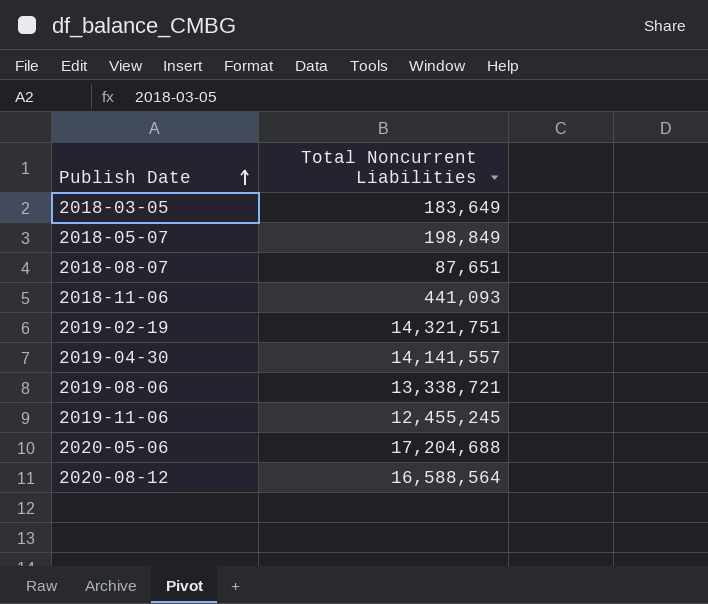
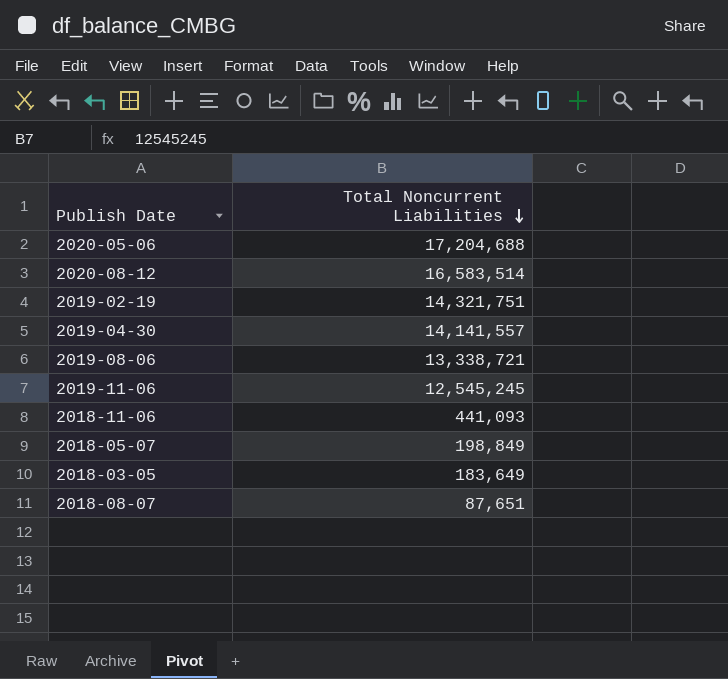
row order: Publish Date ascending -> Total Noncurrent Liabilities descending
2020-08-12 | Total Noncurrent Liabilities: 16,588,564 -> 16,583,514
2019-11-06 | Total Noncurrent Liabilities: 12,455,245 -> 12,545,245

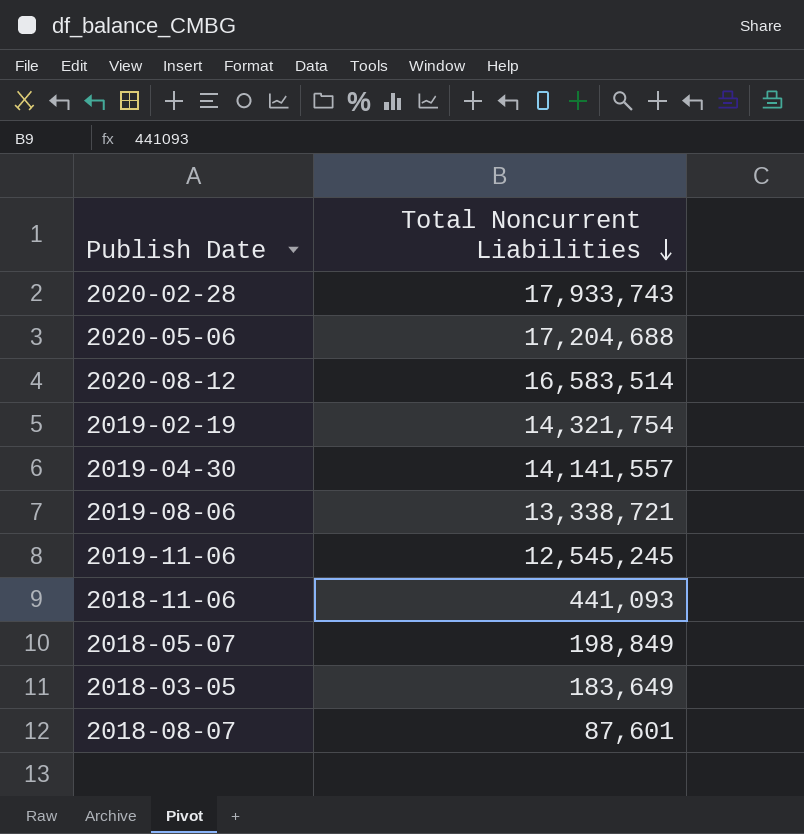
row 2020-02-28: none -> 17,933,743
2019-02-19 | Total Noncurrent Liabilities: 14,321,751 -> 14,321,754
2018-08-07 | Total Noncurrent Liabilities: 87,651 -> 87,601

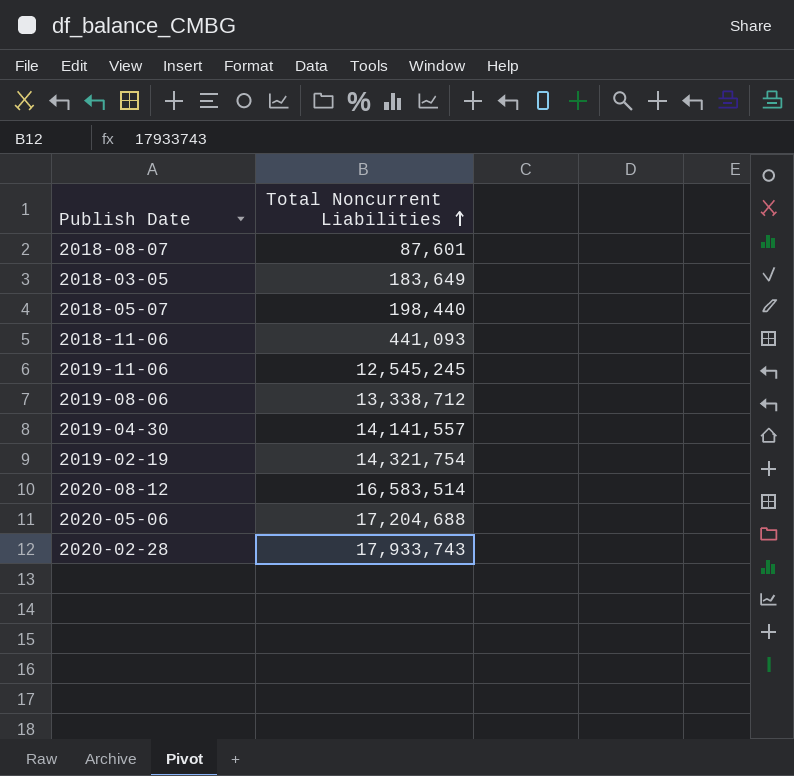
row order: Total Noncurrent Liabilities descending -> Total Noncurrent Liabilities ascending
2018-05-07 | Total Noncurrent Liabilities: 198,849 -> 198,440
2019-08-06 | Total Noncurrent Liabilities: 13,338,721 -> 13,338,712

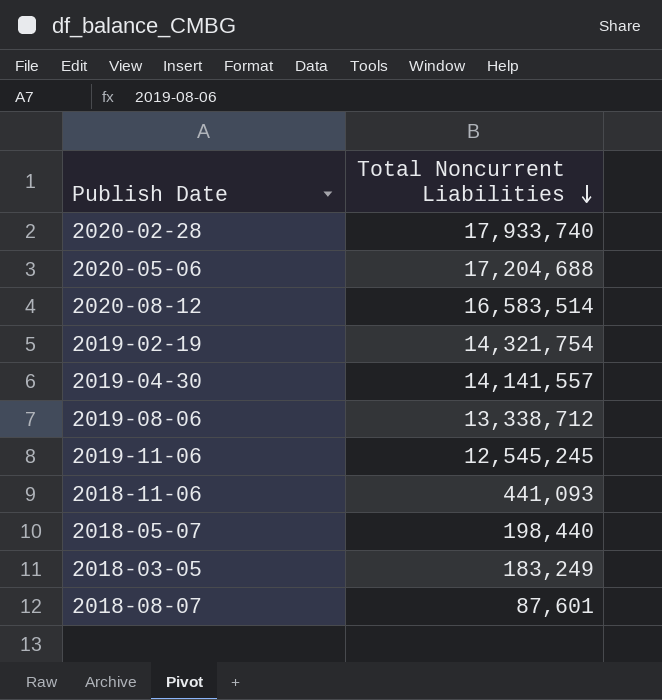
row order: Total Noncurrent Liabilities ascending -> Total Noncurrent Liabilities descending
2020-02-28 | Total Noncurrent Liabilities: 17,933,743 -> 17,933,740
2018-03-05 | Total Noncurrent Liabilities: 183,649 -> 183,249

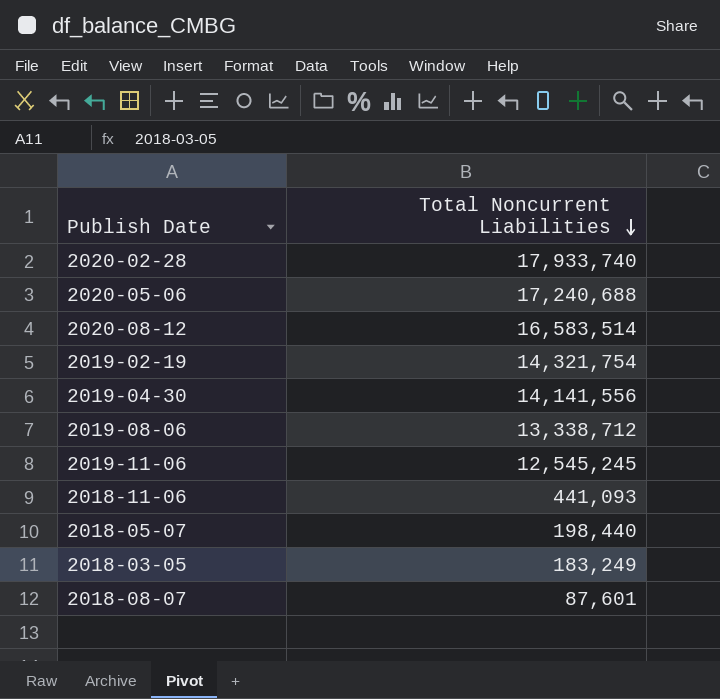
2020-05-06 | Total Noncurrent Liabilities: 17,204,688 -> 17,240,688
2019-04-30 | Total Noncurrent Liabilities: 14,141,557 -> 14,141,556

